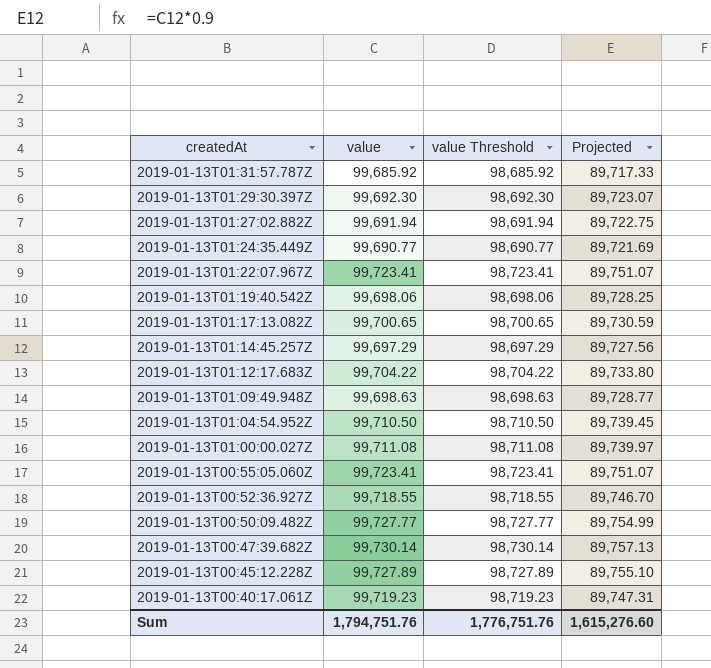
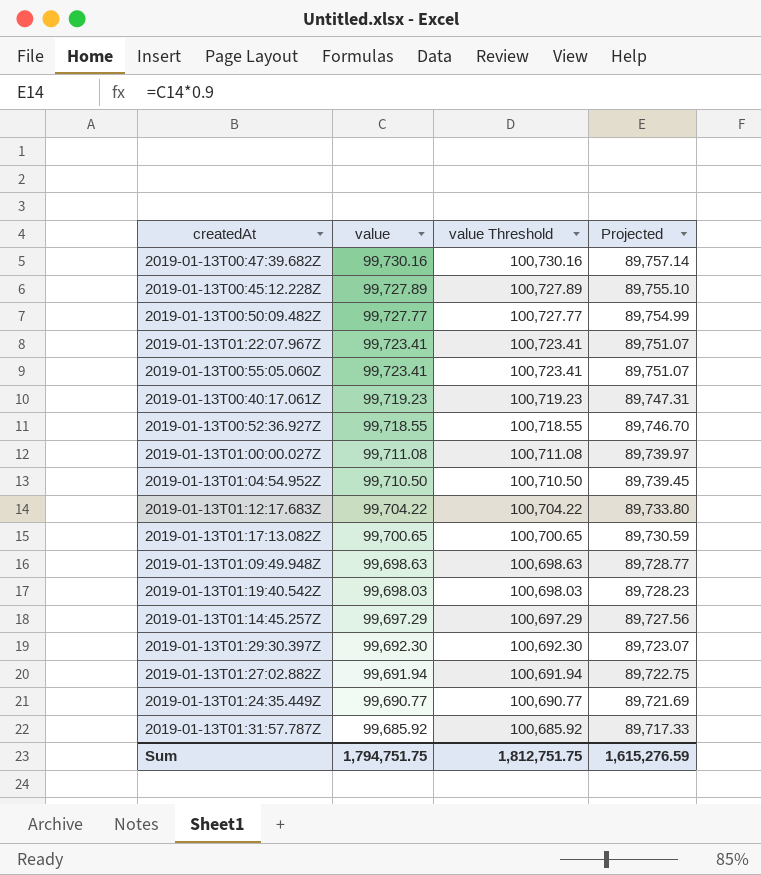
row order: createdAt descending -> value descending
column value Threshold | formula: [value] - 1000 -> [value] + 1000
2019-01-13T00:47:39.682Z | value: 99,730.14 -> 99,730.16
2019-01-13T00:47:39.682Z | Projected: 89,757.13 -> 89,757.14
2019-01-13T01:19:40.542Z | value: 99,698.06 -> 99,698.03
2019-01-13T01:19:40.542Z | Projected: 89,728.25 -> 89,728.23
Sum | value: 1,794,751.76 -> 1,794,751.75
Sum | value Threshold: 1,776,751.76 -> 1,812,751.75
Sum | Projected: 1,615,276.60 -> 1,615,276.59

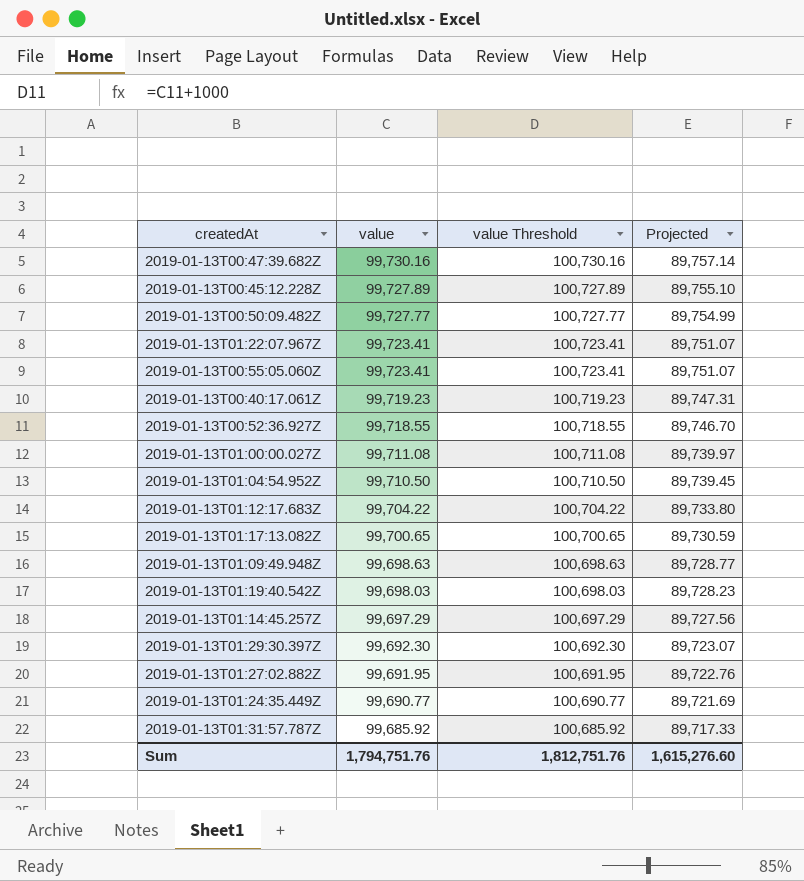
2019-01-13T01:27:02.882Z | value: 99,691.94 -> 99,691.95
2019-01-13T01:27:02.882Z | value Threshold: 100,691.94 -> 100,691.95
2019-01-13T01:27:02.882Z | Projected: 89,722.75 -> 89,722.76
Sum | value: 1,794,751.75 -> 1,794,751.76
Sum | value Threshold: 1,812,751.75 -> 1,812,751.76
Sum | Projected: 1,615,276.59 -> 1,615,276.60

